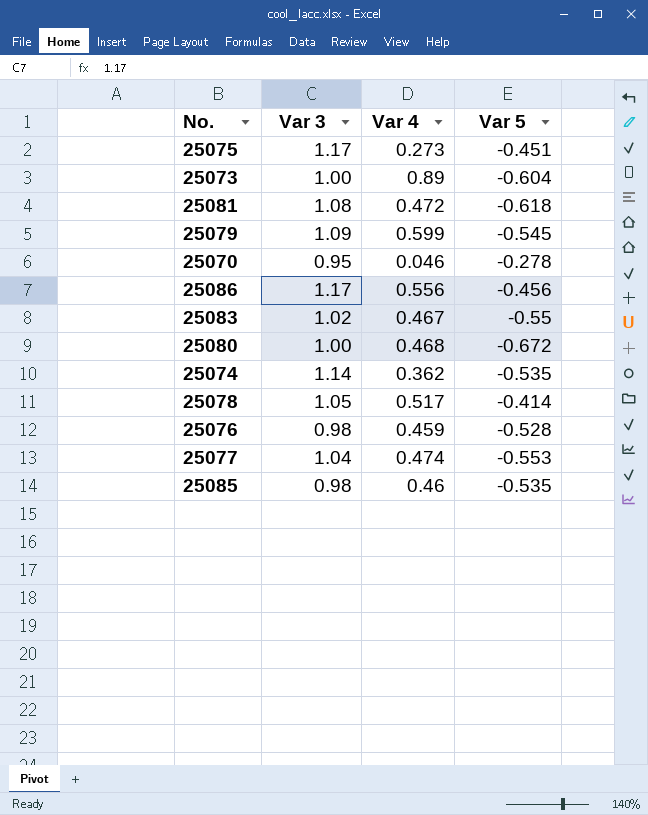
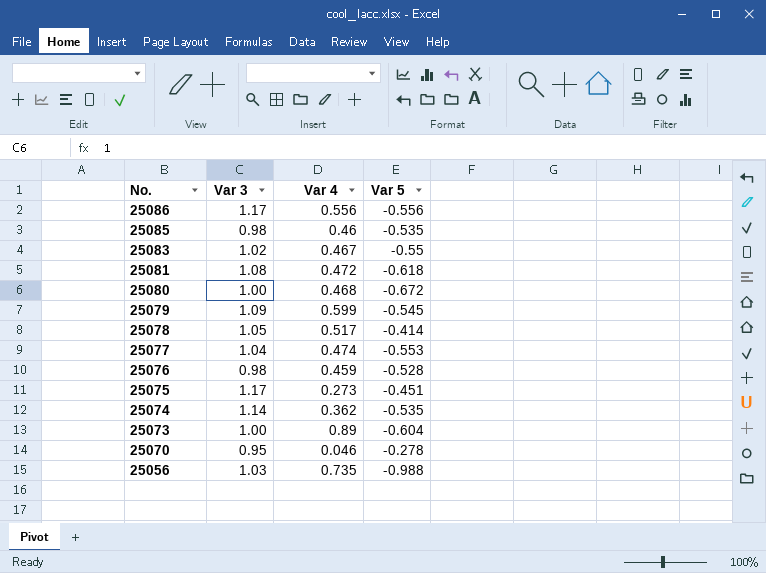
row order: none -> No. descending
25086 | Var 5: -0.456 -> -0.556
row 25056: none -> 1.03 | 0.735 | -0.988

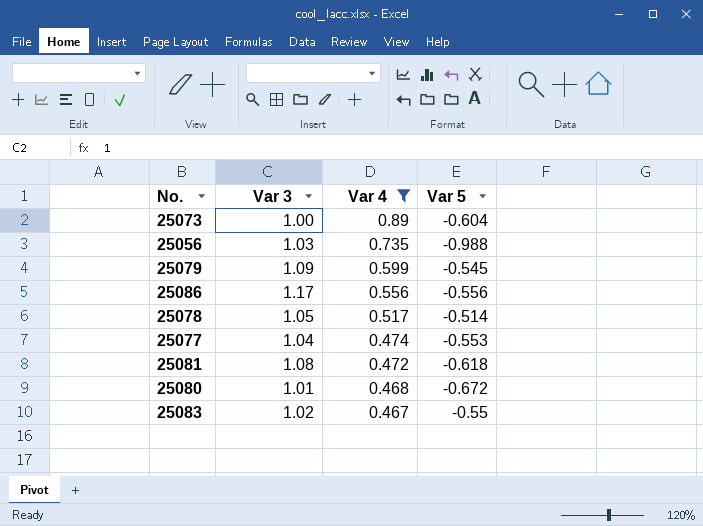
filter: none -> Var 4 >= 0.467
row order: No. descending -> Var 4 descending
25078 | Var 5: -0.414 -> -0.514
25080 | Var 3: 1.00 -> 1.01

